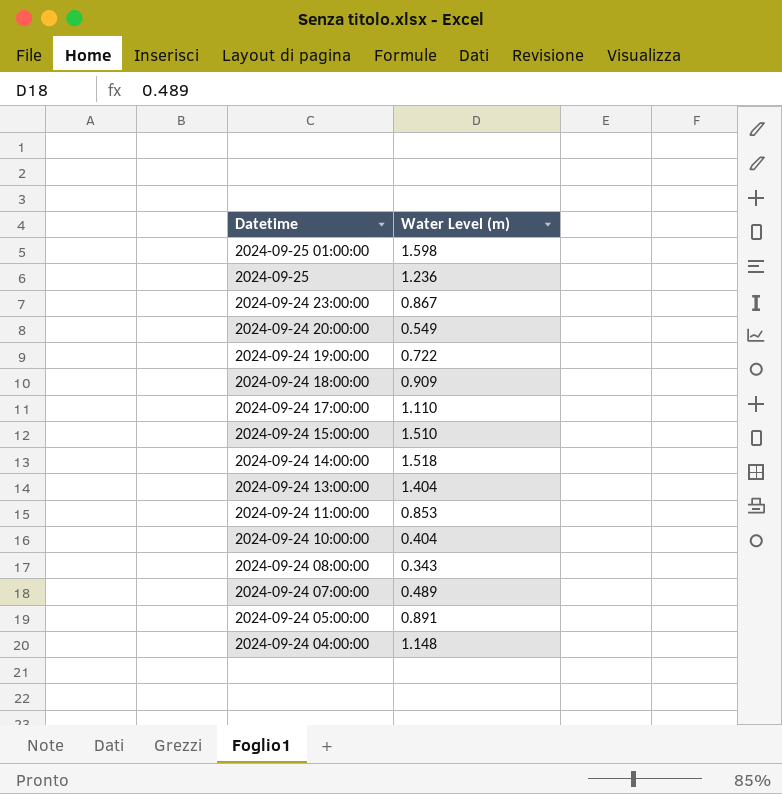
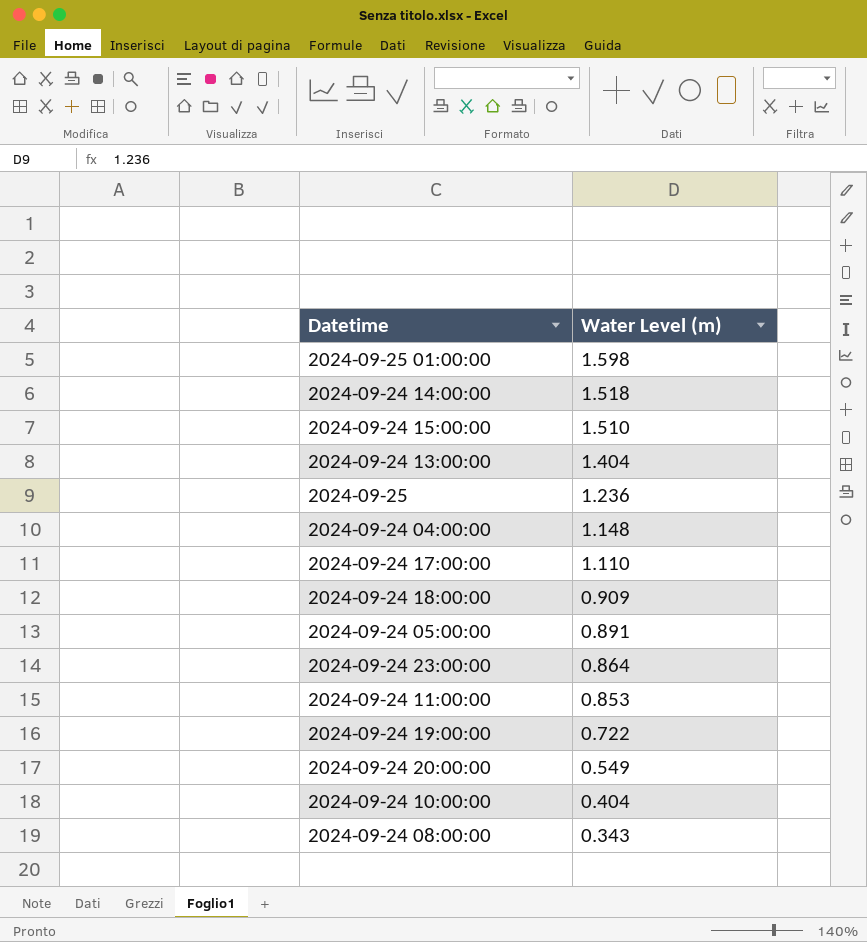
row order: Datetime descending -> Water Level (m) descending
row 2024-09-24 07:00:00: 0.489 -> none
2024-09-24 23:00:00 | Water Level (m): 0.867 -> 0.864

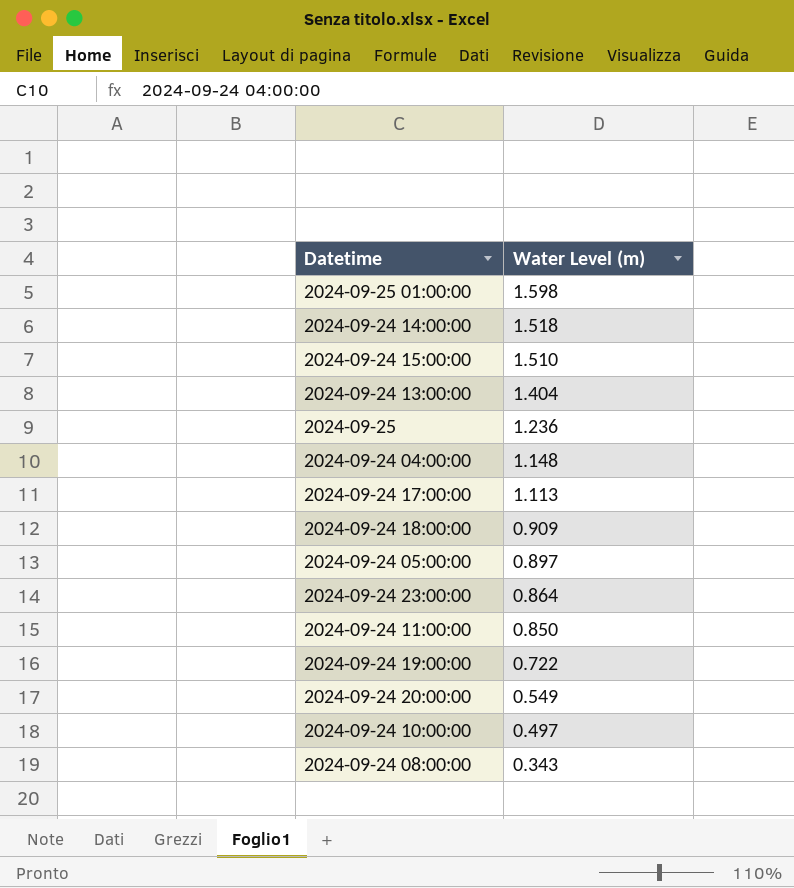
2024-09-24 17:00:00 | Water Level (m): 1.110 -> 1.113
2024-09-24 05:00:00 | Water Level (m): 0.891 -> 0.897
2024-09-24 11:00:00 | Water Level (m): 0.853 -> 0.850
2024-09-24 10:00:00 | Water Level (m): 0.404 -> 0.497

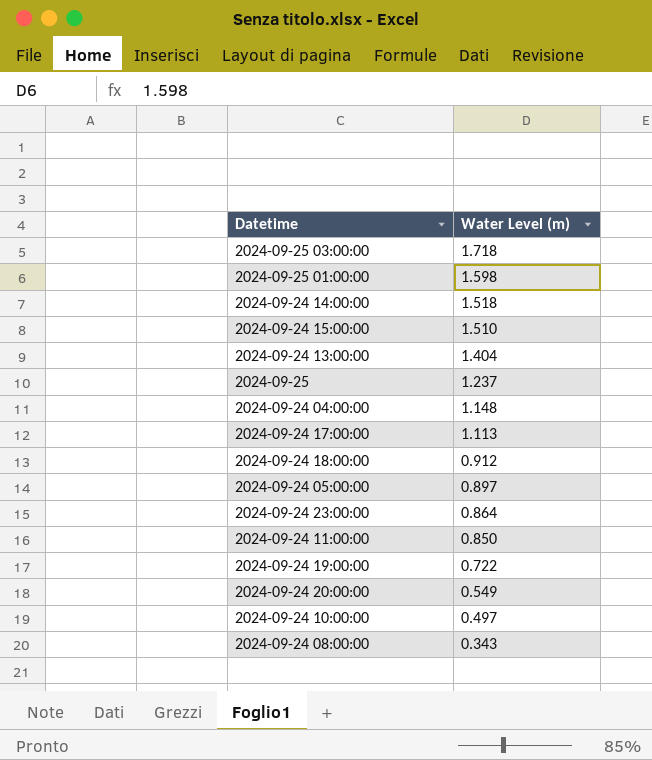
row 2024-09-25 03:00:00: none -> 1.718
2024-09-25 | Water Level (m): 1.236 -> 1.237
2024-09-24 18:00:00 | Water Level (m): 0.909 -> 0.912

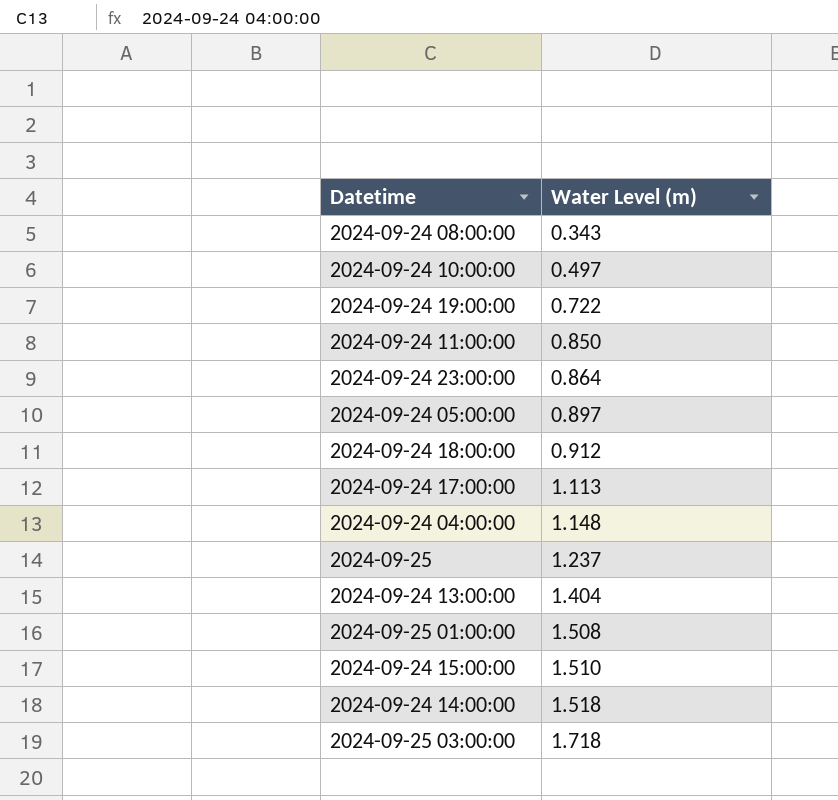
row order: Water Level (m) descending -> Water Level (m) ascending
row 2024-09-24 20:00:00: 0.549 -> none
2024-09-25 01:00:00 | Water Level (m): 1.598 -> 1.508

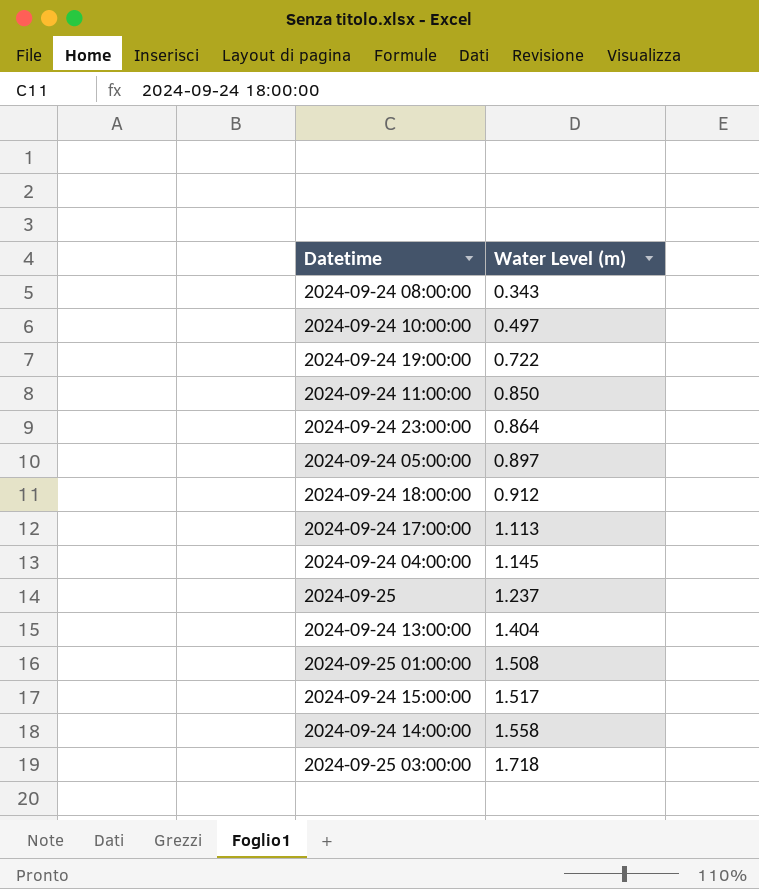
2024-09-24 04:00:00 | Water Level (m): 1.148 -> 1.145
2024-09-24 15:00:00 | Water Level (m): 1.510 -> 1.517
2024-09-24 14:00:00 | Water Level (m): 1.518 -> 1.558

